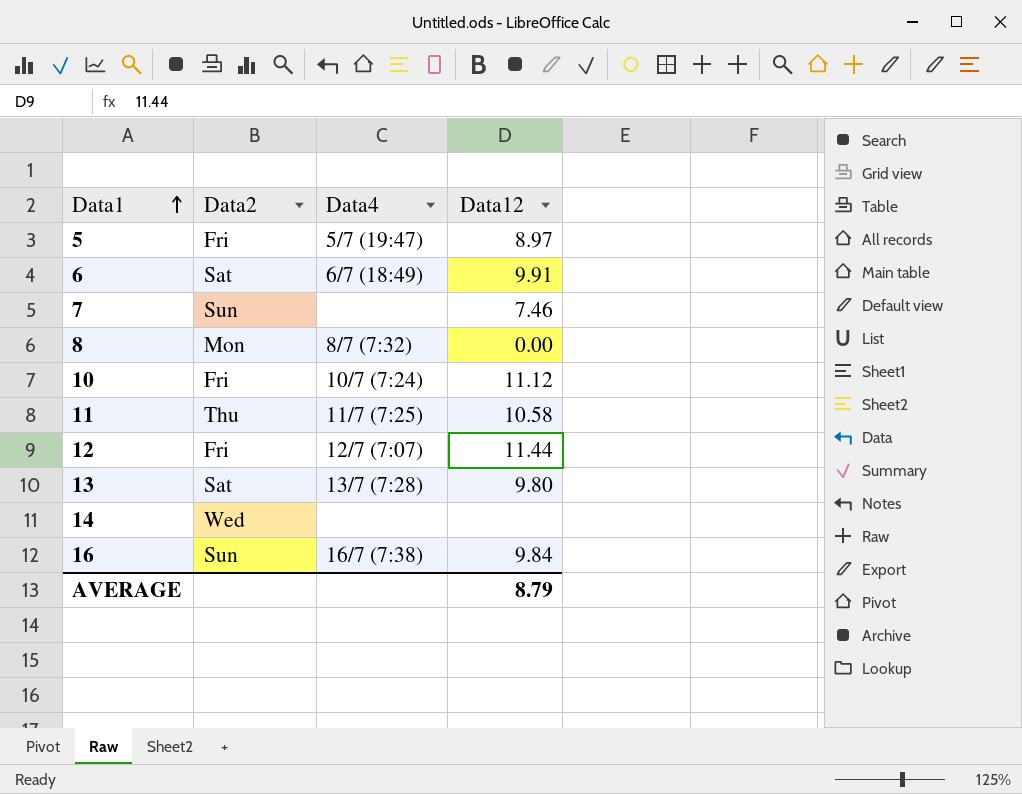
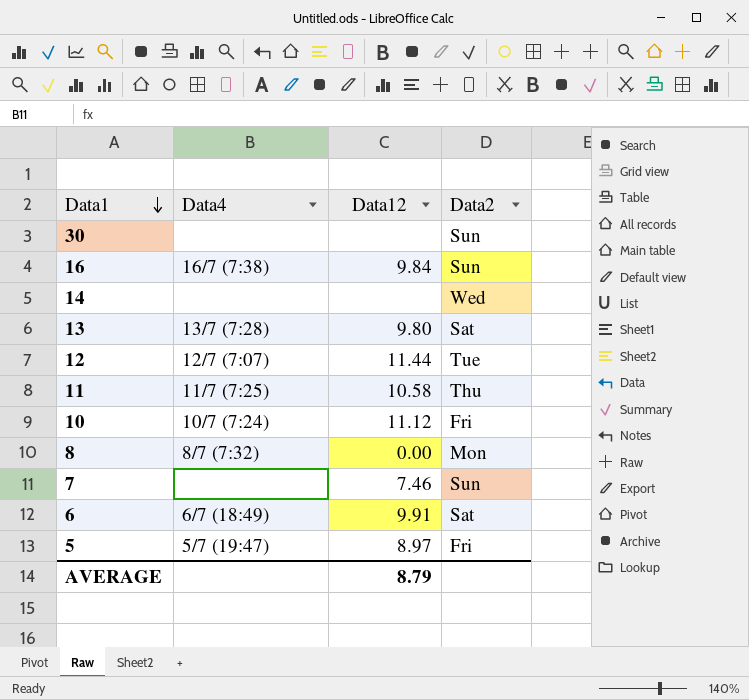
row order: Data1 ascending -> Data1 descending
column Data2 | position: 2 -> 4
row 30: none -> none | none | Sun
12 | Data2: Fri -> Tue

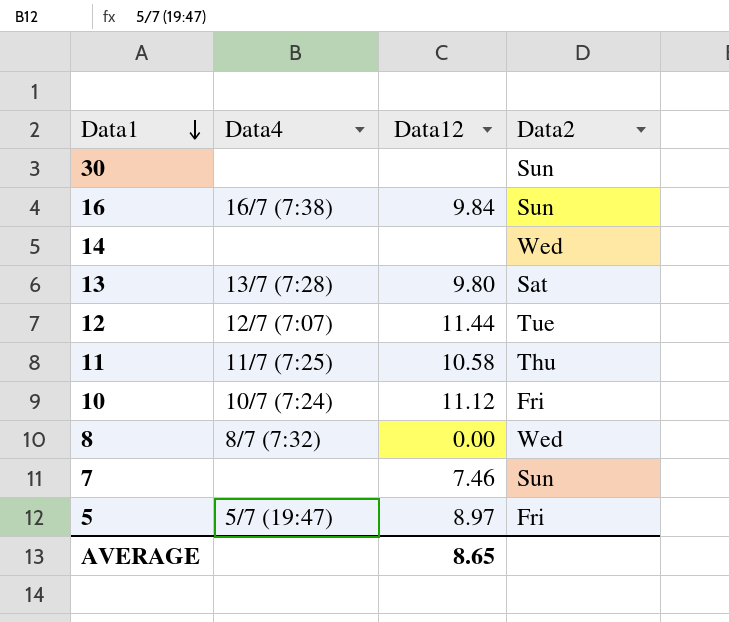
row 6: 6/7 (18:49) | 9.91 | Sat -> none
8 | Data2: Mon -> Wed
AVERAGE | Data12: 8.79 -> 8.65

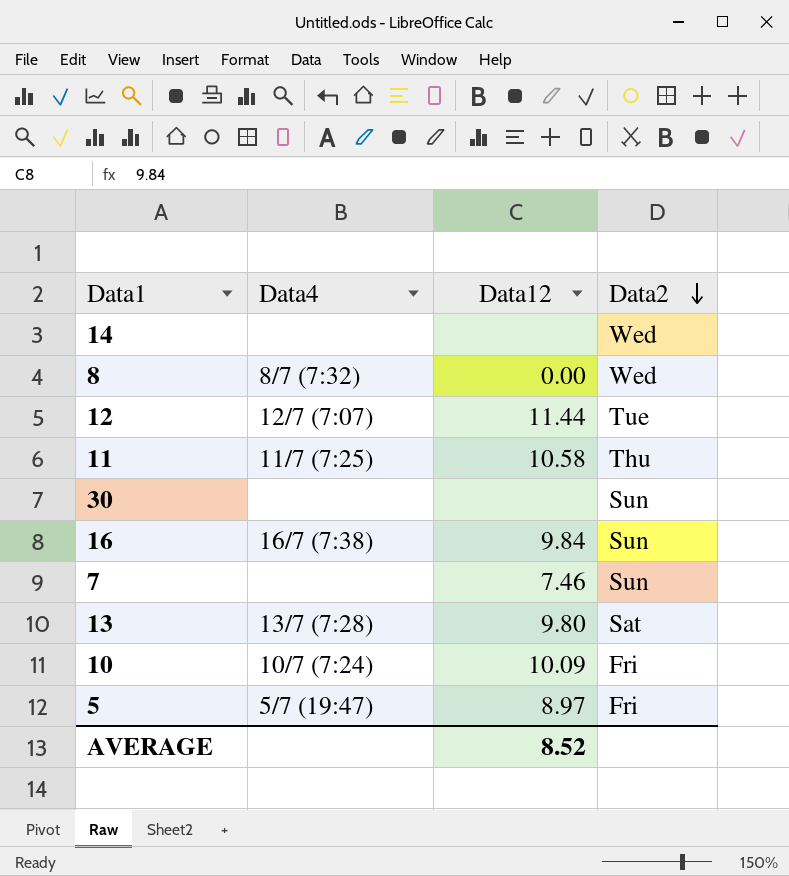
row order: Data1 descending -> Data2 descending
10 | Data12: 11.12 -> 10.09
AVERAGE | Data12: 8.65 -> 8.52

